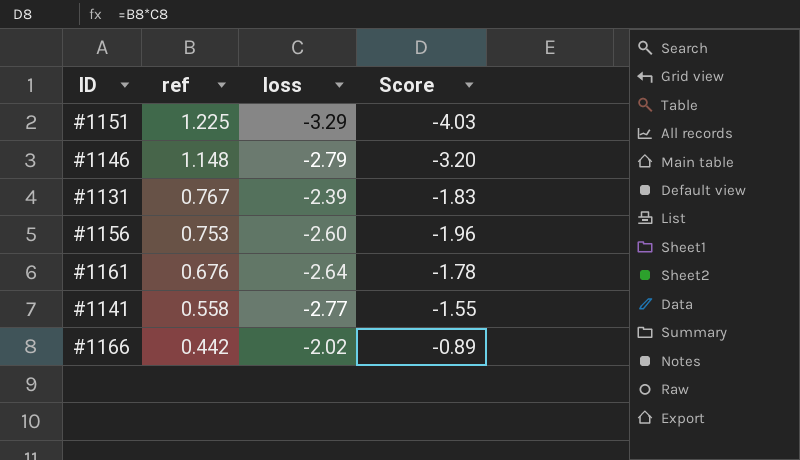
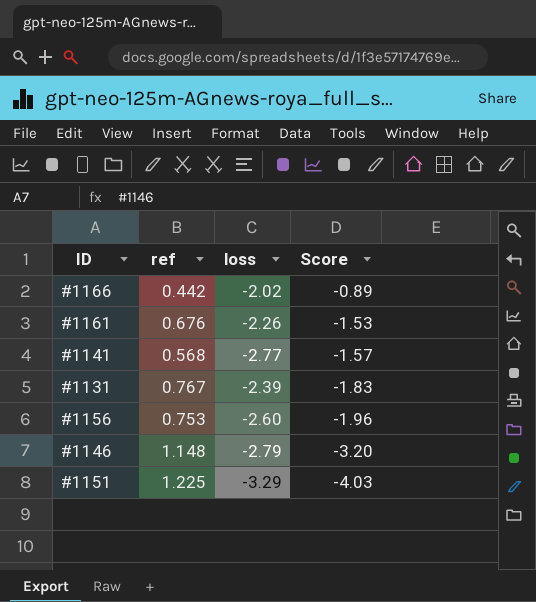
row order: ref descending -> Score descending
#1161 | loss: -2.64 -> -2.26
#1161 | Score: -1.78 -> -1.53
#1141 | ref: 0.558 -> 0.568
#1141 | Score: -1.55 -> -1.57

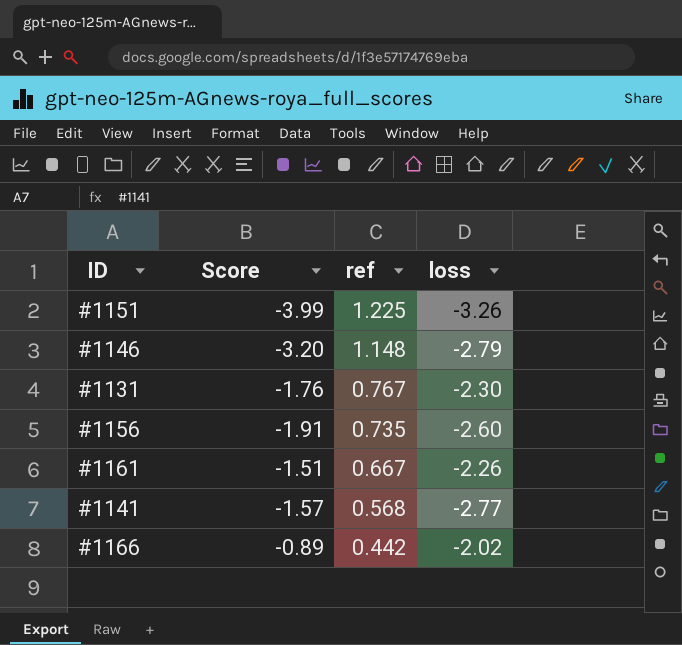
row order: Score descending -> ref descending
column Score | position: 4 -> 2
#1151 | Score: -4.03 -> -3.99
#1151 | loss: -3.29 -> -3.26
#1131 | Score: -1.83 -> -1.76
#1131 | loss: -2.39 -> -2.30
#1156 | Score: -1.96 -> -1.91
#1156 | ref: 0.753 -> 0.735
#1161 | Score: -1.53 -> -1.51
#1161 | ref: 0.676 -> 0.667

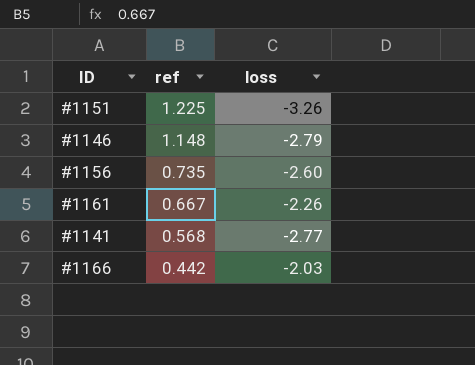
column Score | formula: [ref] * [loss] -> none
row #1131: -1.76 | 0.767 | -2.30 -> none
#1166 | loss: -2.02 -> -2.03

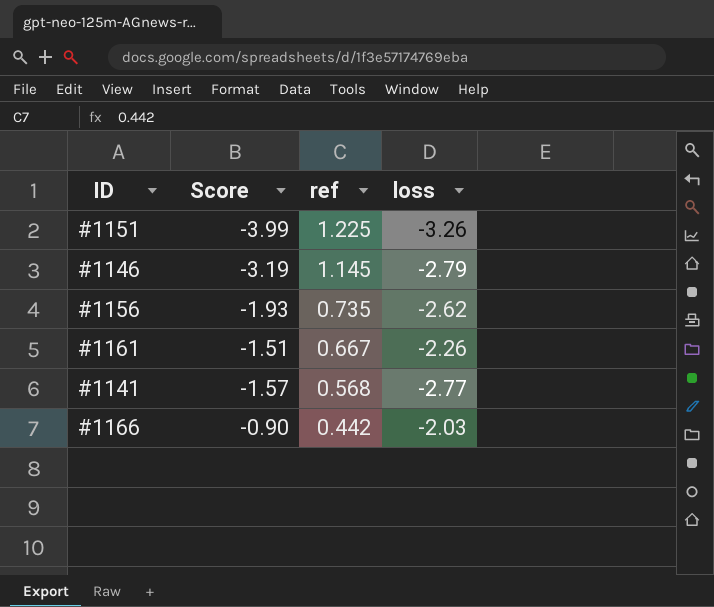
column Score | formula: none -> [ref] * [loss]
#1146 | ref: 1.148 -> 1.145
#1156 | loss: -2.60 -> -2.62

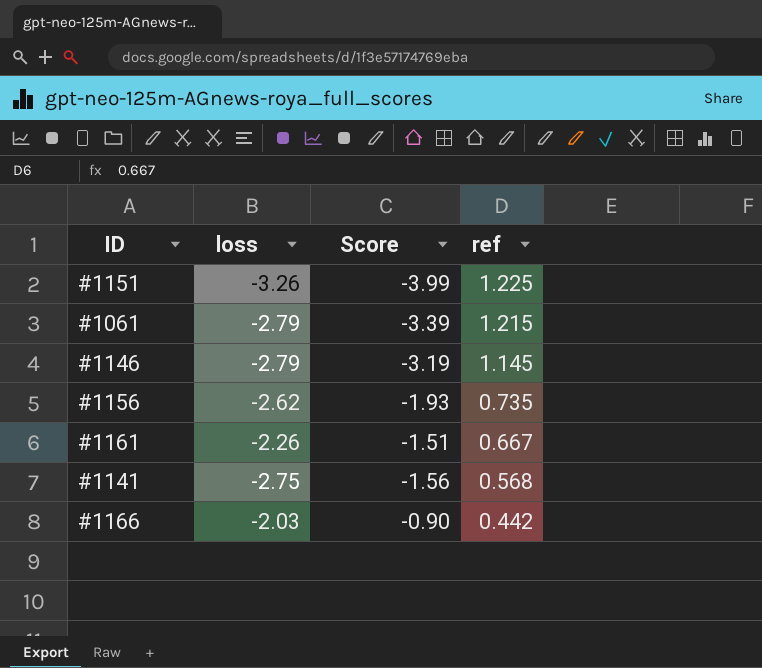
column loss | position: 4 -> 2
row #1061: none -> -2.79 | -3.39 | 1.215
#1141 | loss: -2.77 -> -2.75
#1141 | Score: -1.57 -> -1.56

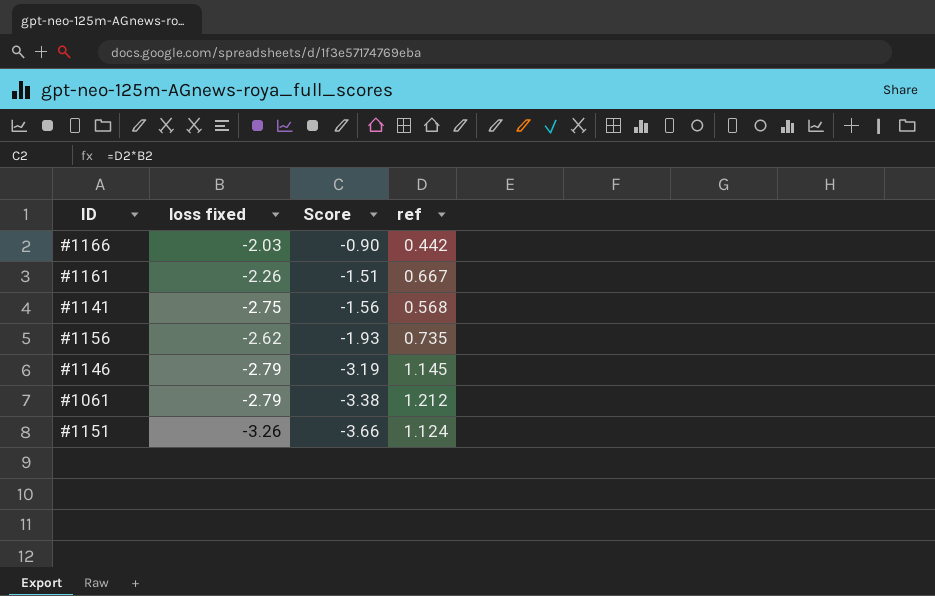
row order: ref descending -> Score descending
column name: loss -> loss fixed
#1061 | Score: -3.39 -> -3.38
#1061 | ref: 1.215 -> 1.212
#1151 | Score: -3.99 -> -3.66
#1151 | ref: 1.225 -> 1.124

